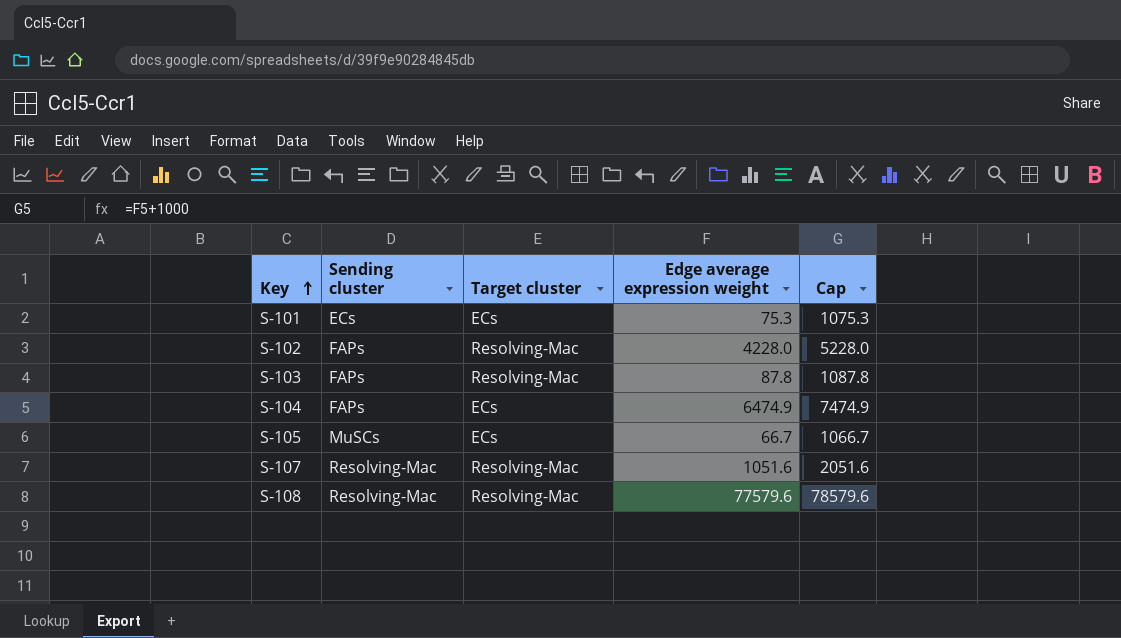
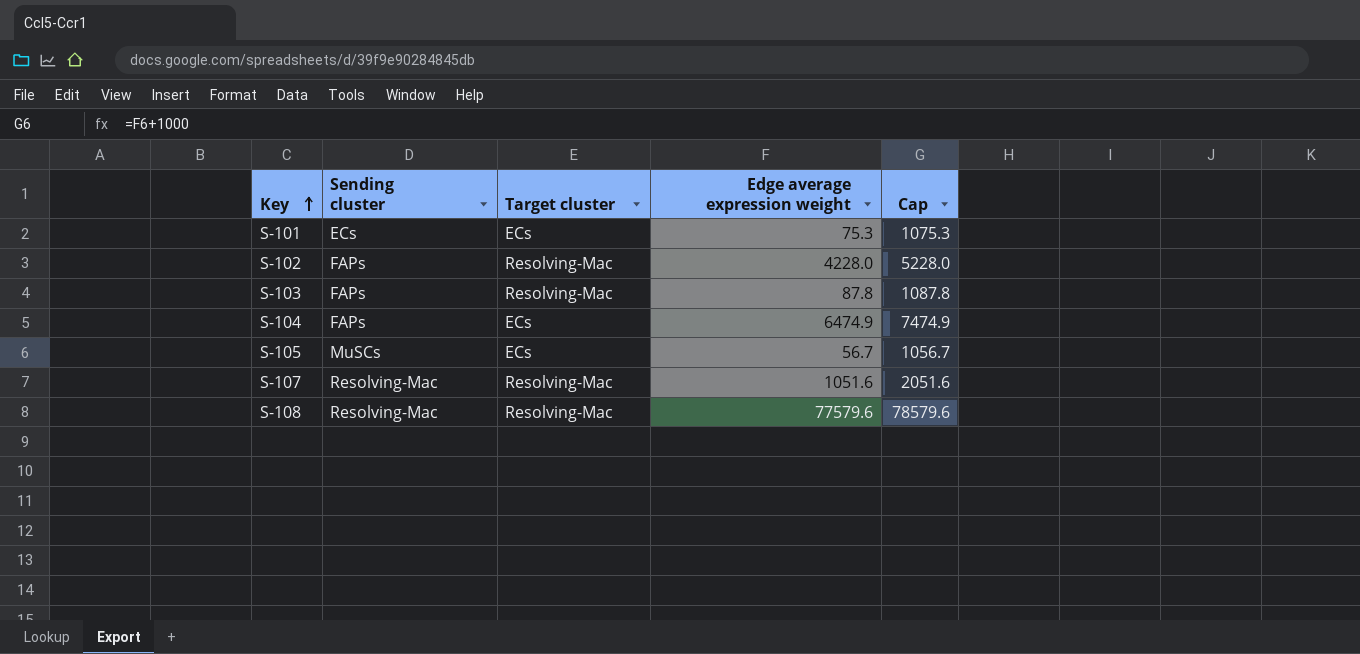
S-105 | Edge average expression weight: 66.7 -> 56.7
S-105 | Cap: 1066.7 -> 1056.7

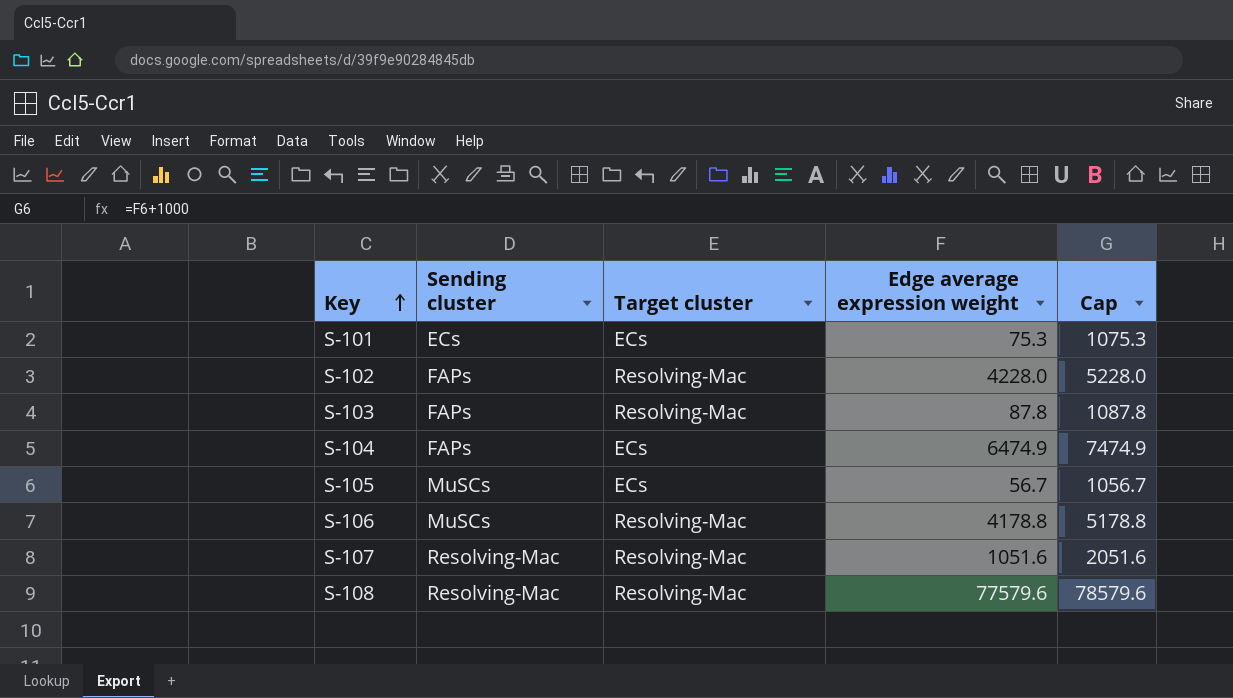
row S-106: none -> MuSCs | Resolving-Mac | 4178.8 | 5178.8

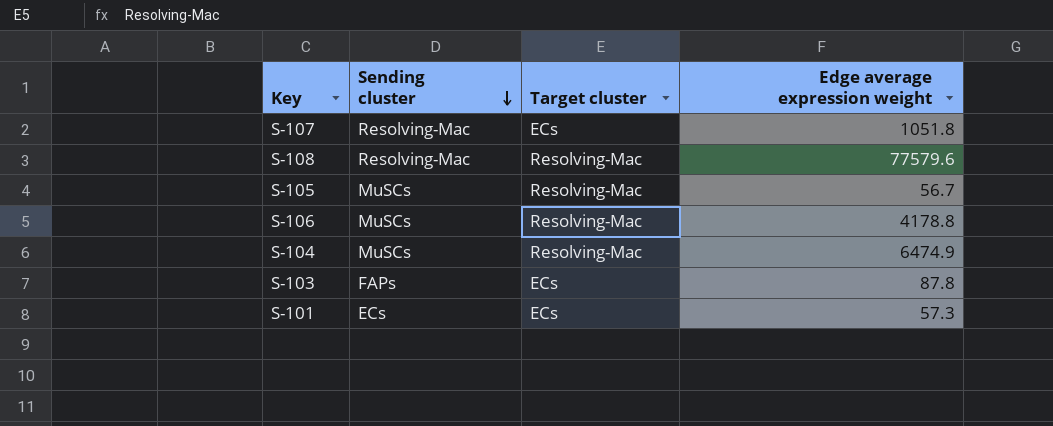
row order: Key ascending -> Sending cluster descending
column Cap | formula: [Edge average expression weight] + 1000 -> none
row S-102: FAPs | Resolving-Mac | 4228.0 | 5228.0 -> none
S-107 | Target cluster: Resolving-Mac -> ECs
S-107 | Edge average expression weight: 1051.6 -> 1051.8
S-105 | Target cluster: ECs -> Resolving-Mac
S-104 | Sending cluster: FAPs -> MuSCs
S-104 | Target cluster: ECs -> Resolving-Mac
S-103 | Target cluster: Resolving-Mac -> ECs
S-101 | Edge average expression weight: 75.3 -> 57.3

